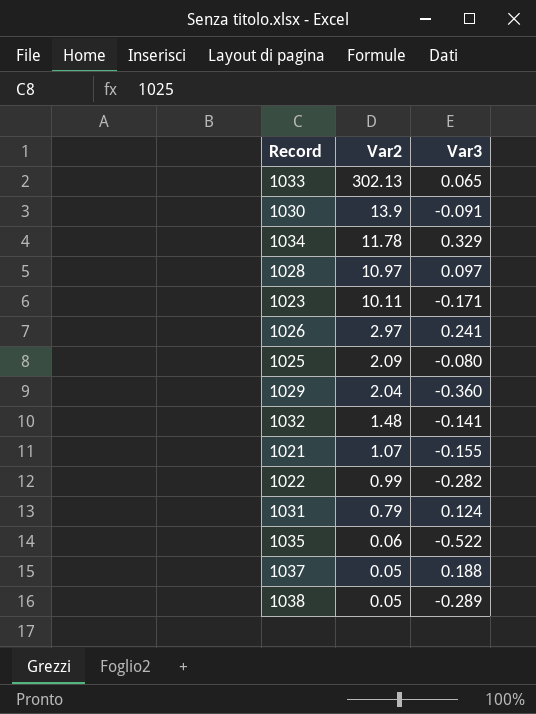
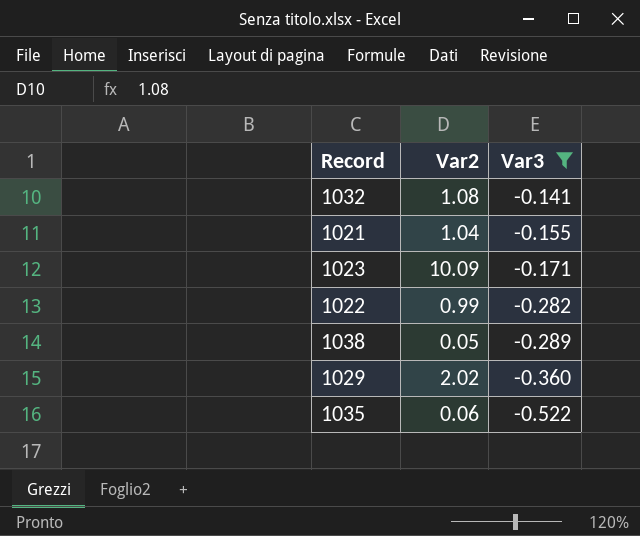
filter: none -> Var3 <= -0.141
row order: Var2 descending -> Var3 descending
1032 | Var2: 1.48 -> 1.08
1021 | Var2: 1.07 -> 1.04
1023 | Var2: 10.11 -> 10.09
1029 | Var2: 2.04 -> 2.02

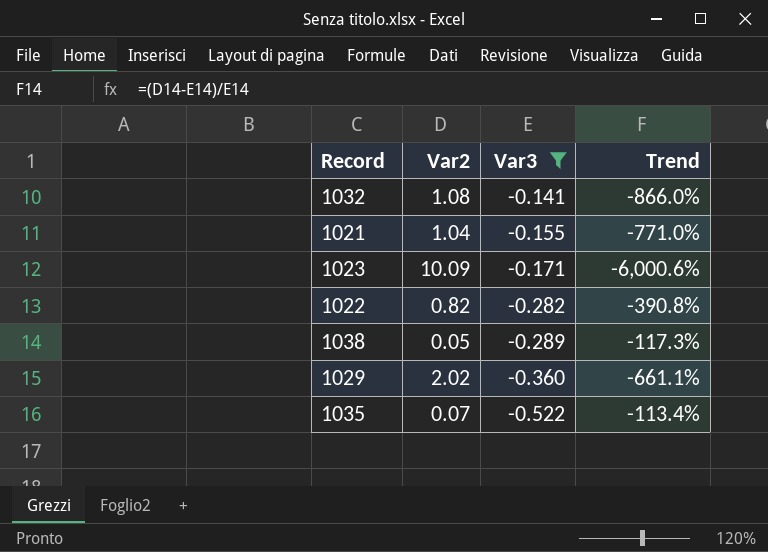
column Trend | formula: none -> ([Var2] - [Var3]) / [Var3]
1022 | Var2: 0.99 -> 0.82
1035 | Var2: 0.06 -> 0.07

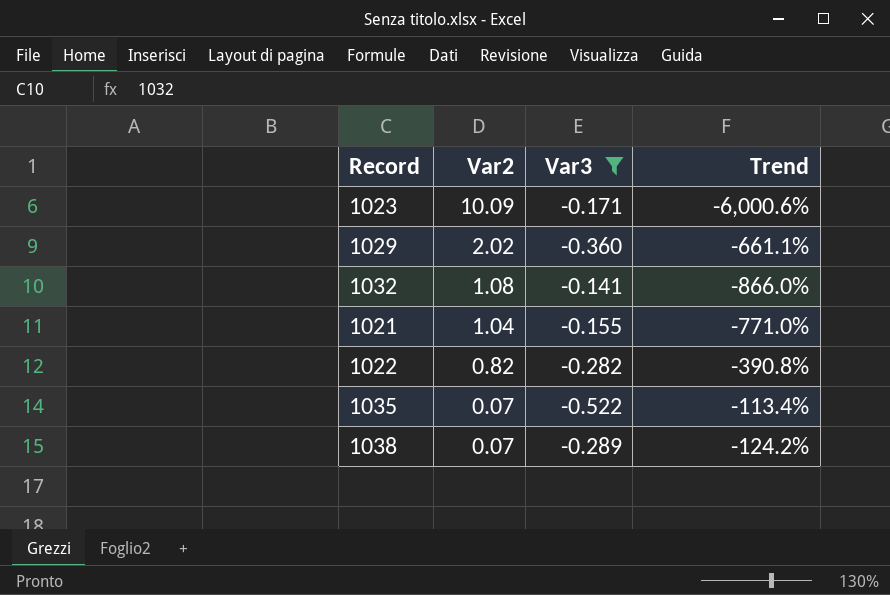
row order: Var3 descending -> Var2 descending
1038 | Var2: 0.05 -> 0.07
1038 | Trend: -117.3% -> -124.2%

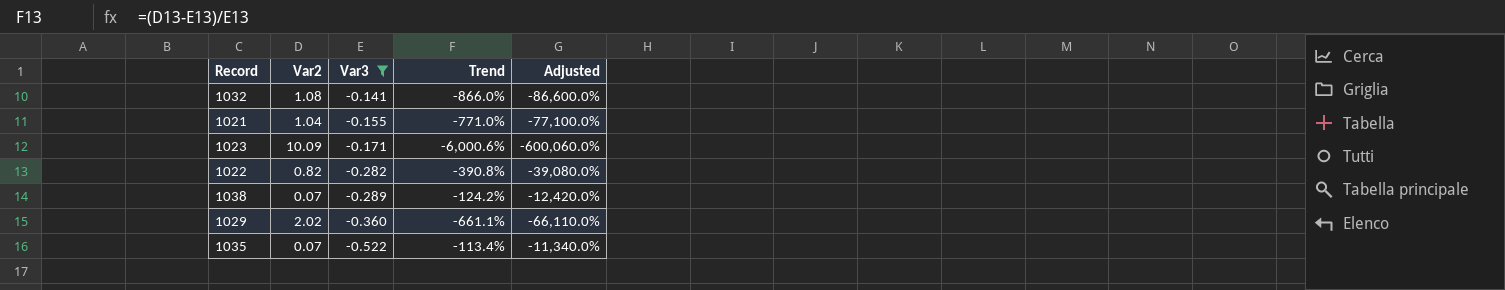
row order: Var2 descending -> Var3 descending
column Adjusted | formula: none -> [Trend] * 100

